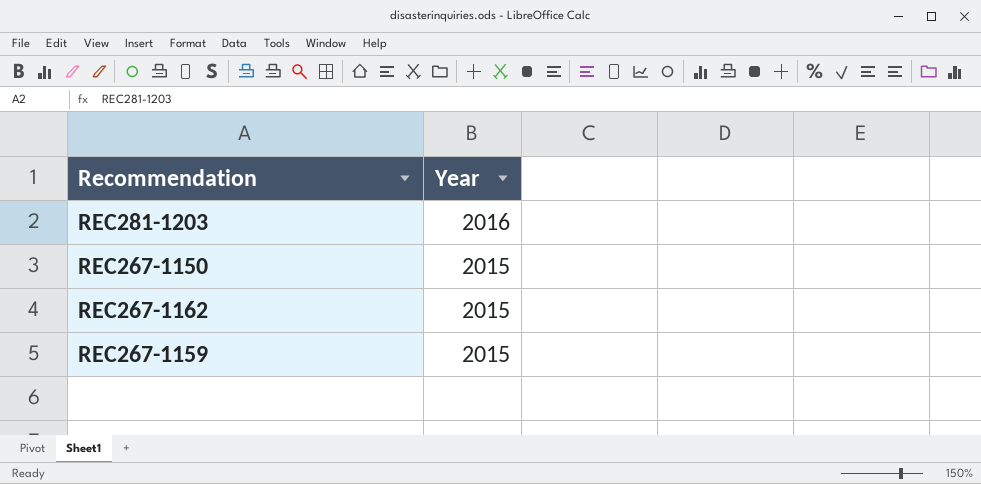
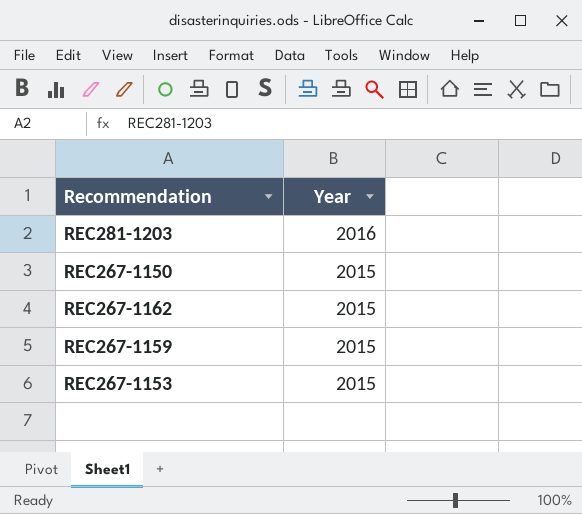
row REC267-1153: none -> 2015

